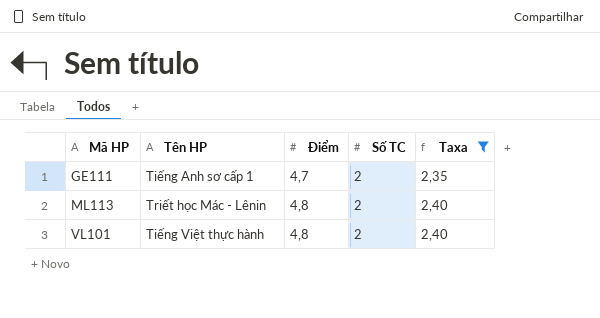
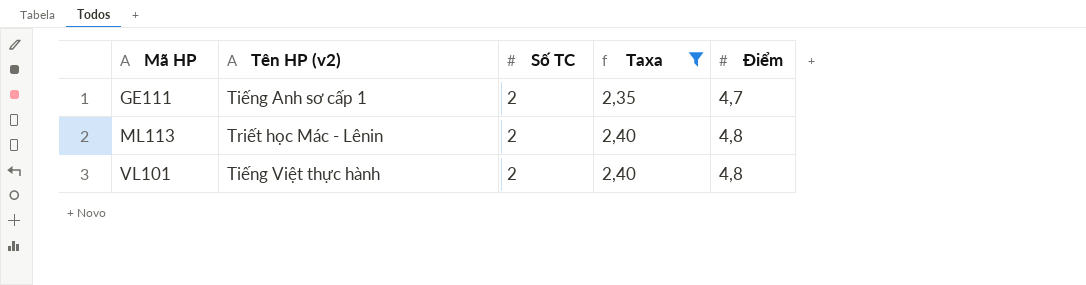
column name: Tên HP -> Tên HP (v2)
column Điểm | position: 3 -> 5

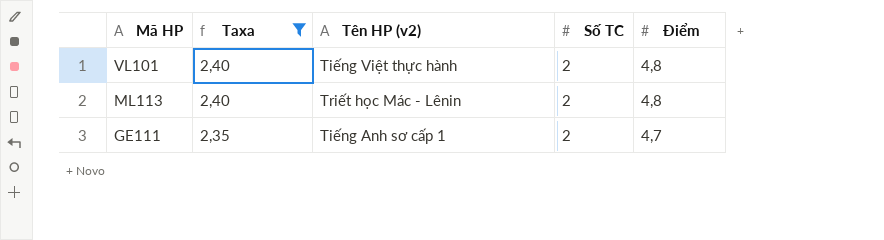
row order: Mã HP ascending -> Mã HP descending
column Taxa | position: 4 -> 2

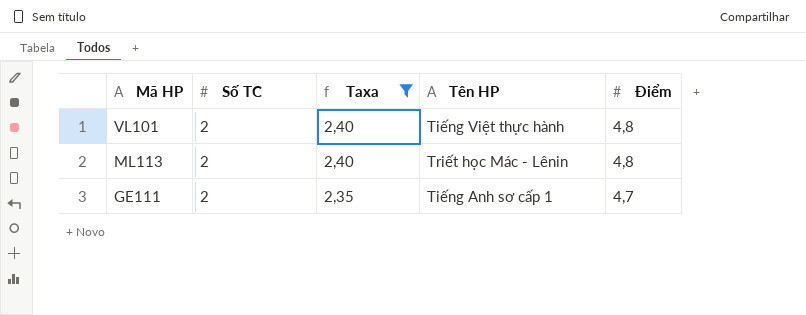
column Số TC | position: 4 -> 2
column name: Tên HP (v2) -> Tên HP

